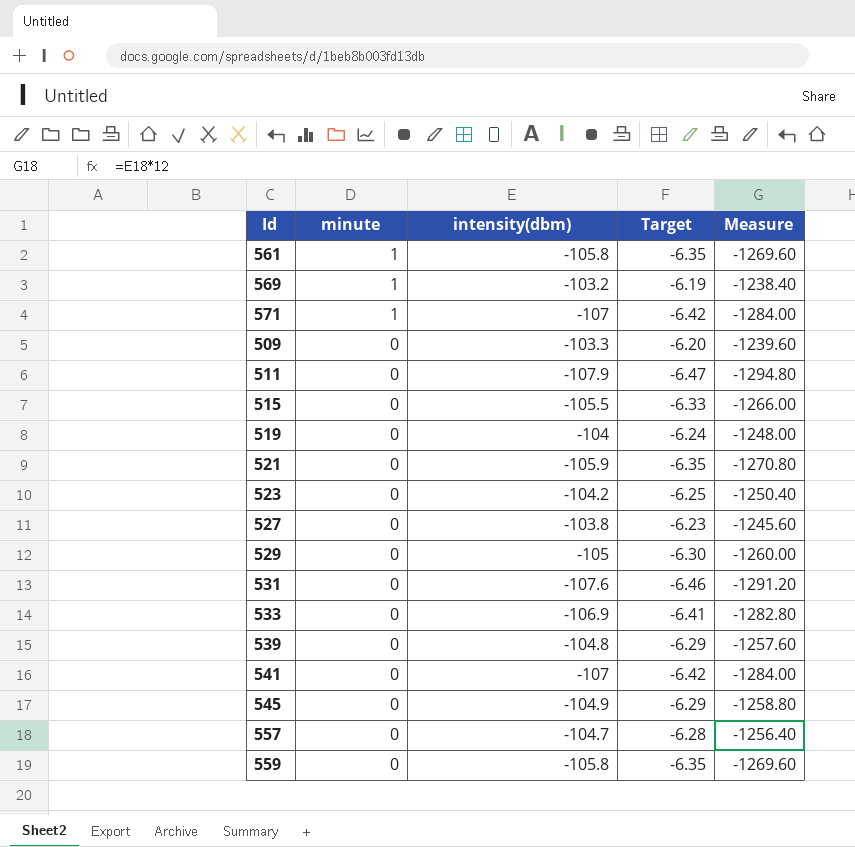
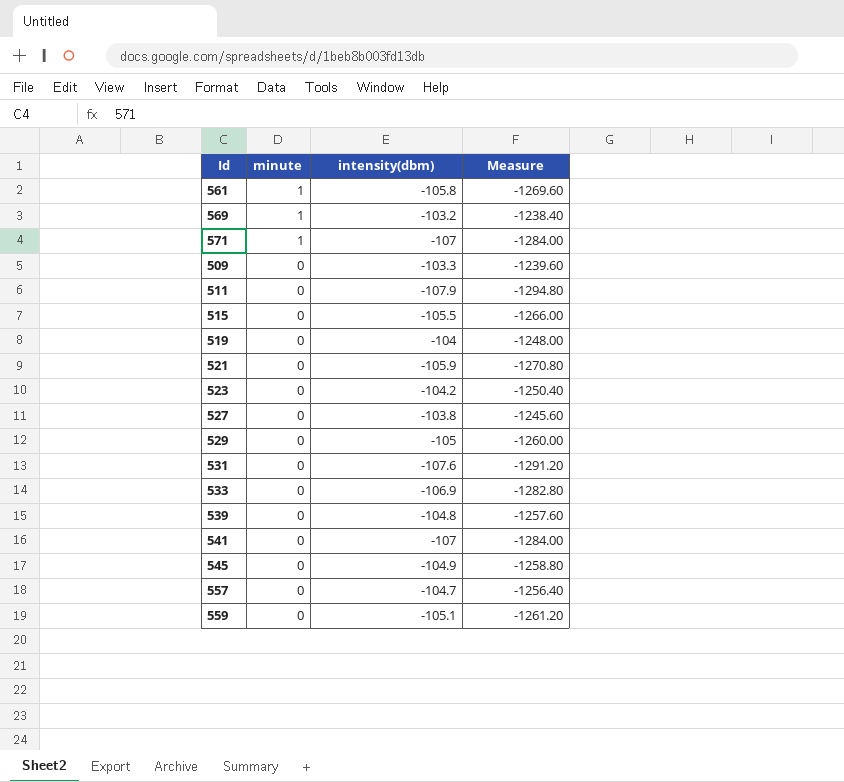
column Target | formula: [intensity(dbm)] * 0.06 -> none
559 | intensity(dbm): -105.8 -> -105.1
559 | Measure: -1269.60 -> -1261.20

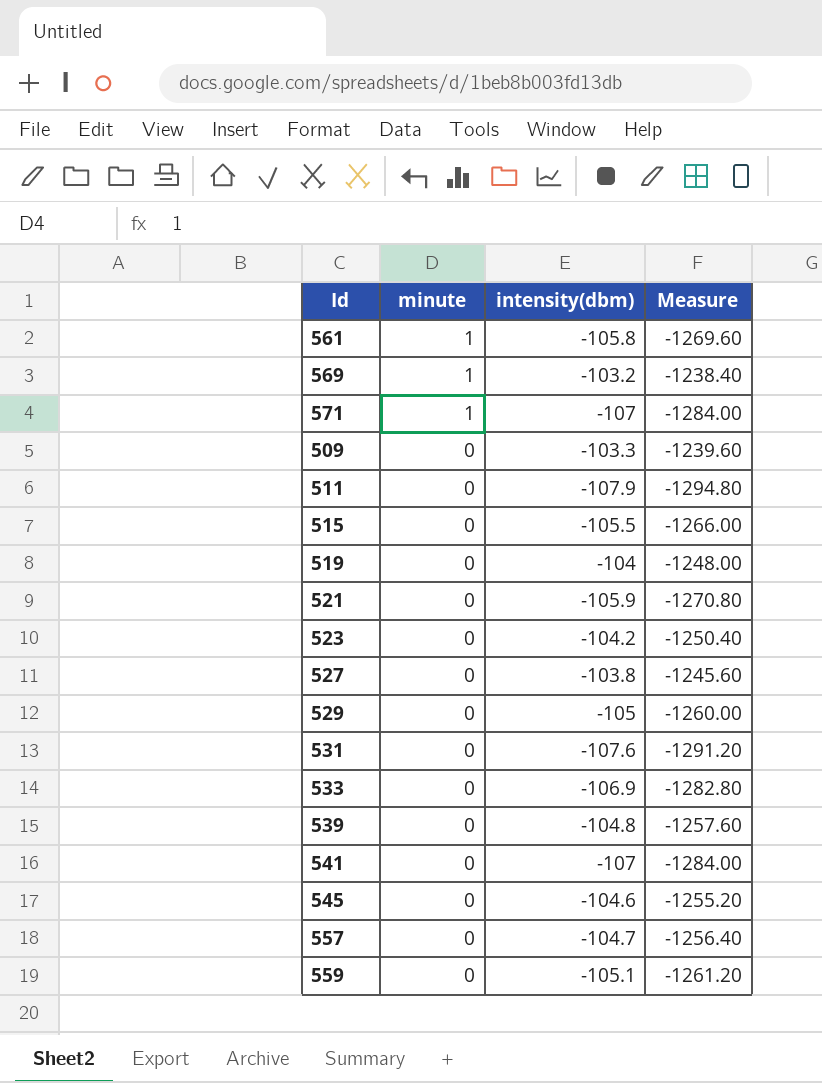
545 | intensity(dbm): -104.9 -> -104.6
545 | Measure: -1258.80 -> -1255.20

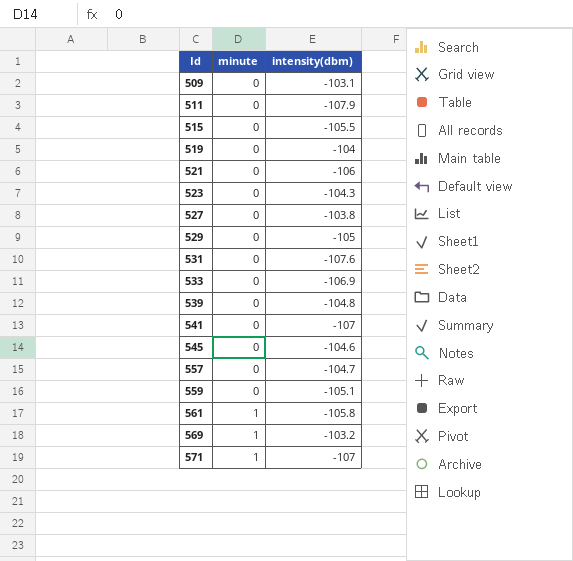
row order: minute descending -> Id ascending
column Measure | formula: [intensity(dbm)] * 12 -> none
509 | intensity(dbm): -103.3 -> -103.1
521 | intensity(dbm): -105.9 -> -106
523 | intensity(dbm): -104.2 -> -104.3

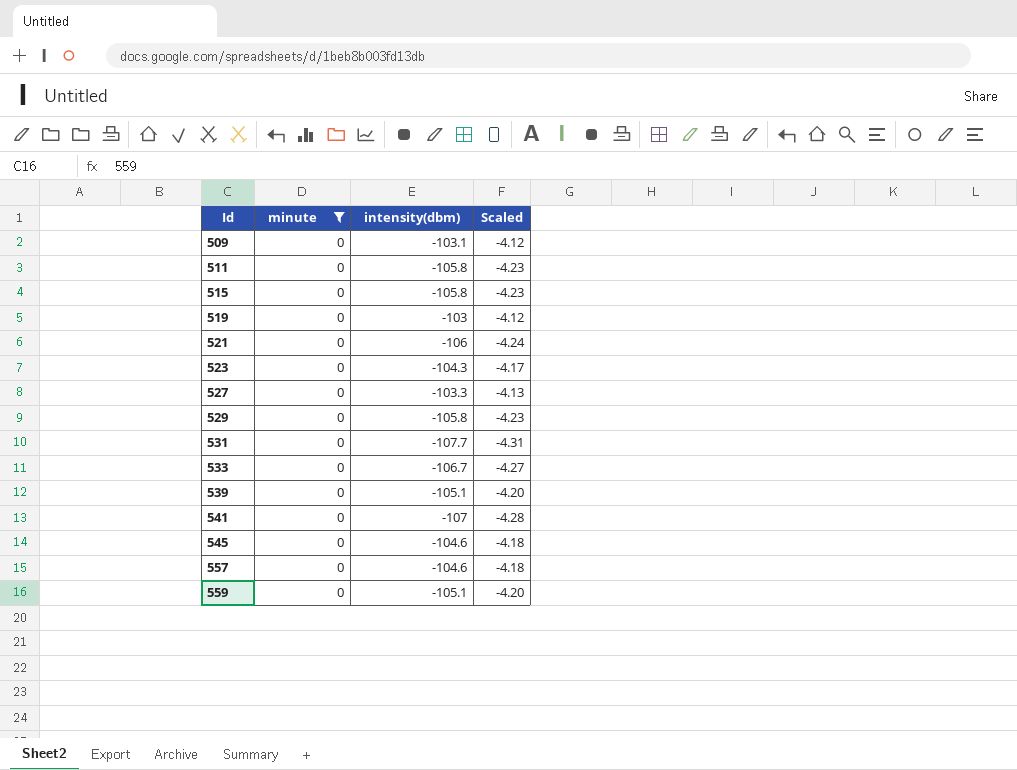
filter: none -> minute = 0
column Scaled | formula: none -> [intensity(dbm)] * 0.04
511 | intensity(dbm): -107.9 -> -105.8
515 | intensity(dbm): -105.5 -> -105.8
519 | intensity(dbm): -104 -> -103
527 | intensity(dbm): -103.8 -> -103.3
529 | intensity(dbm): -105 -> -105.8
531 | intensity(dbm): -107.6 -> -107.7
533 | intensity(dbm): -106.9 -> -106.7
539 | intensity(dbm): -104.8 -> -105.1
557 | intensity(dbm): -104.7 -> -104.6

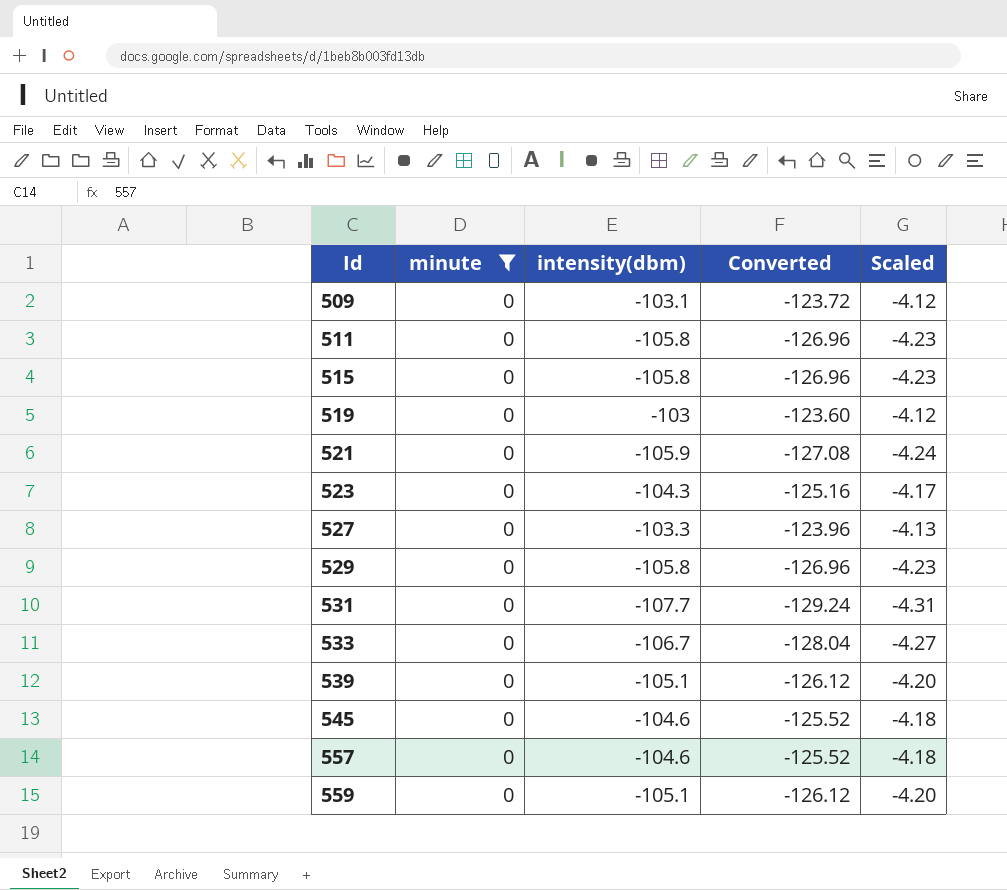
column Converted | formula: none -> [intensity(dbm)] * 1.2
row 541: 0 | -107 | -4.28 -> none
521 | intensity(dbm): -106 -> -105.9

